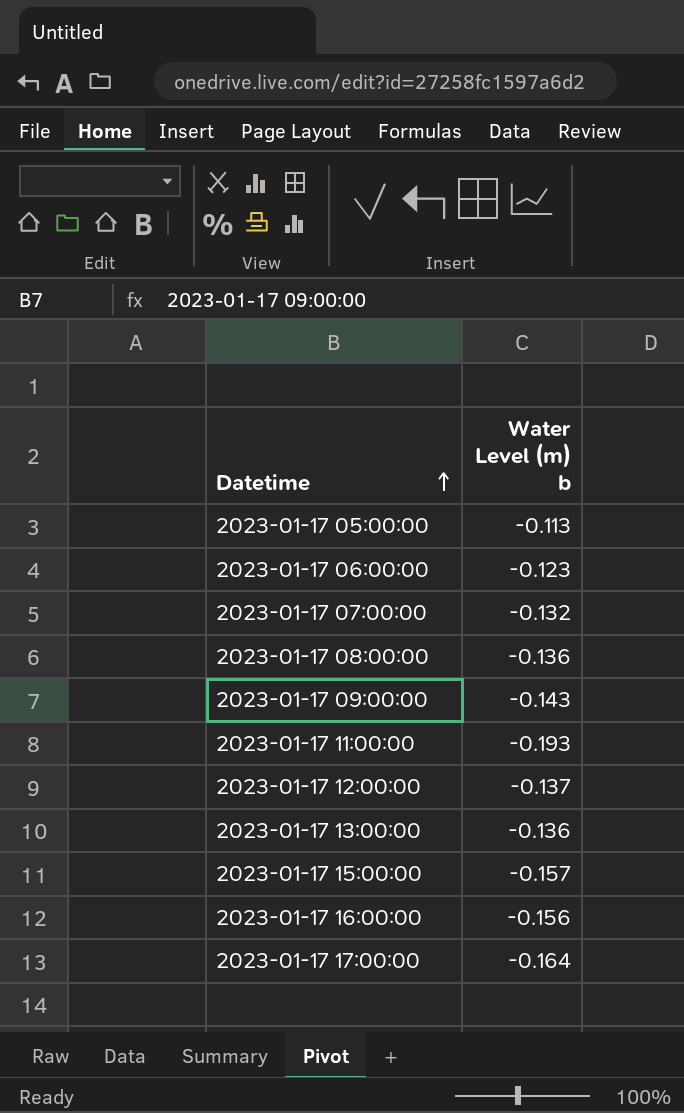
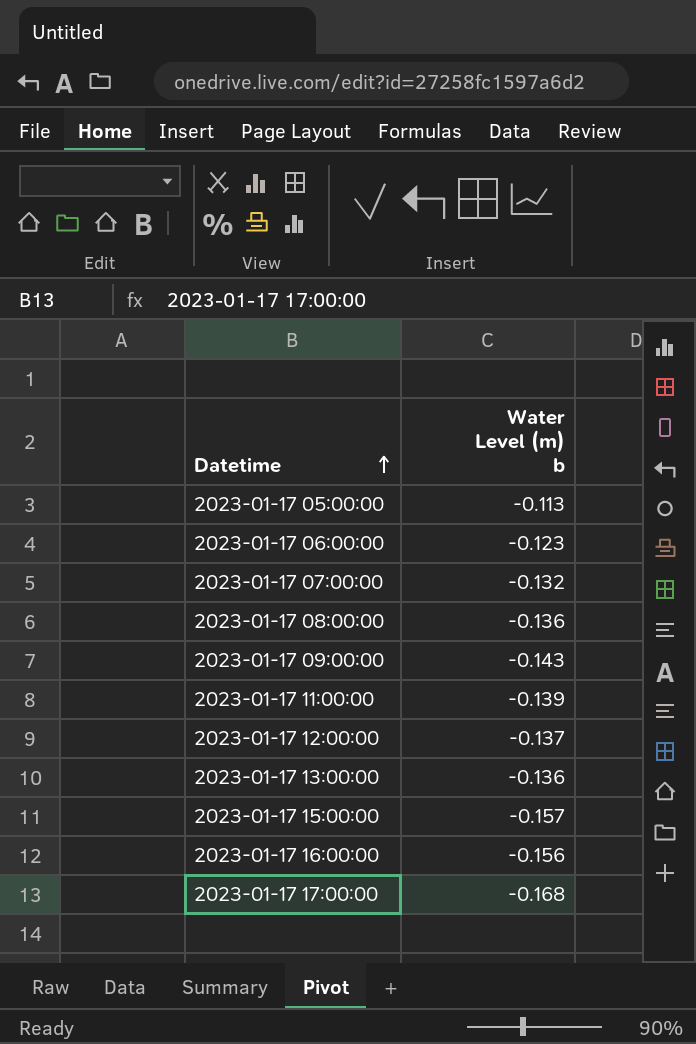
2023-01-17 11:00:00 | Water Level (m) b: -0.193 -> -0.139
2023-01-17 17:00:00 | Water Level (m) b: -0.164 -> -0.168

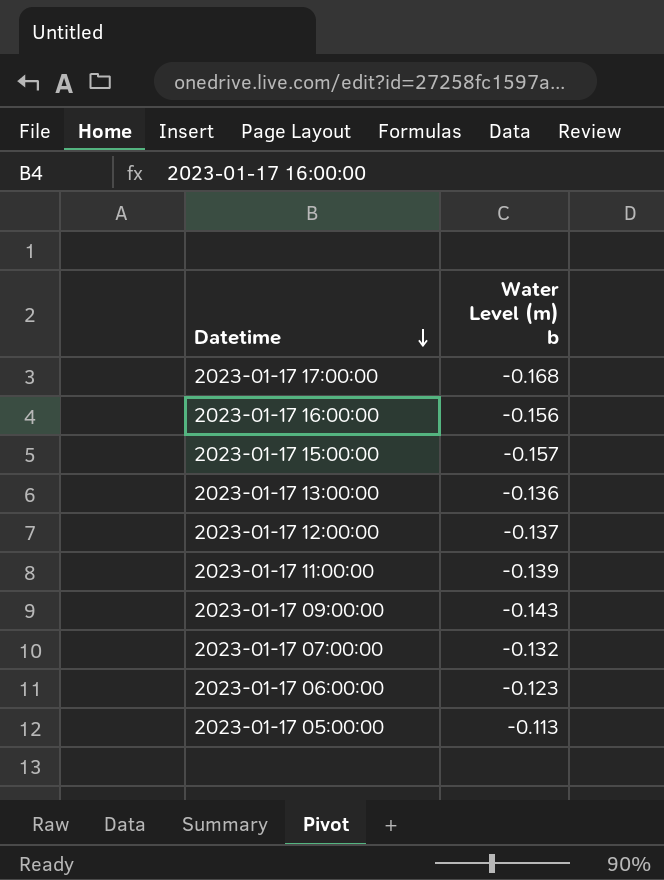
row order: Datetime ascending -> Datetime descending
row 2023-01-17 08:00:00: -0.136 -> none

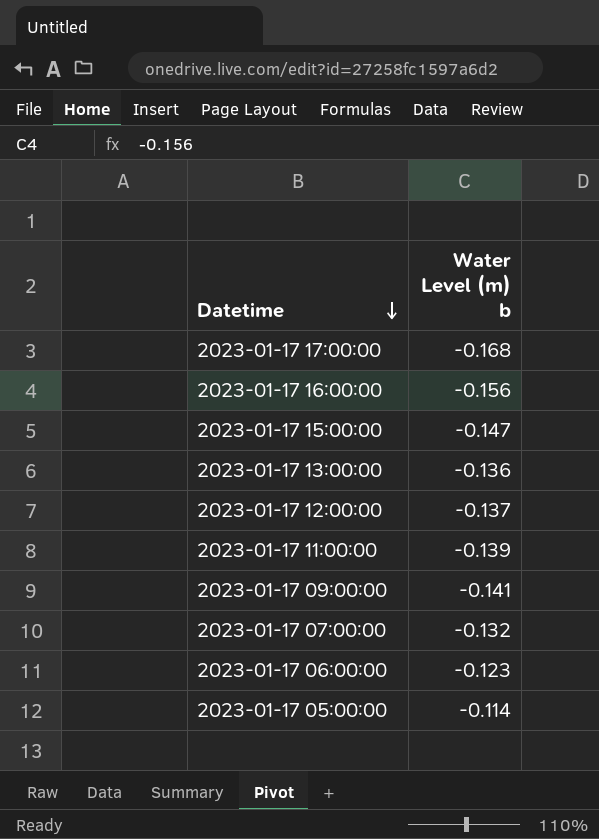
2023-01-17 15:00:00 | Water Level (m) b: -0.157 -> -0.147
2023-01-17 09:00:00 | Water Level (m) b: -0.143 -> -0.141
2023-01-17 05:00:00 | Water Level (m) b: -0.113 -> -0.114

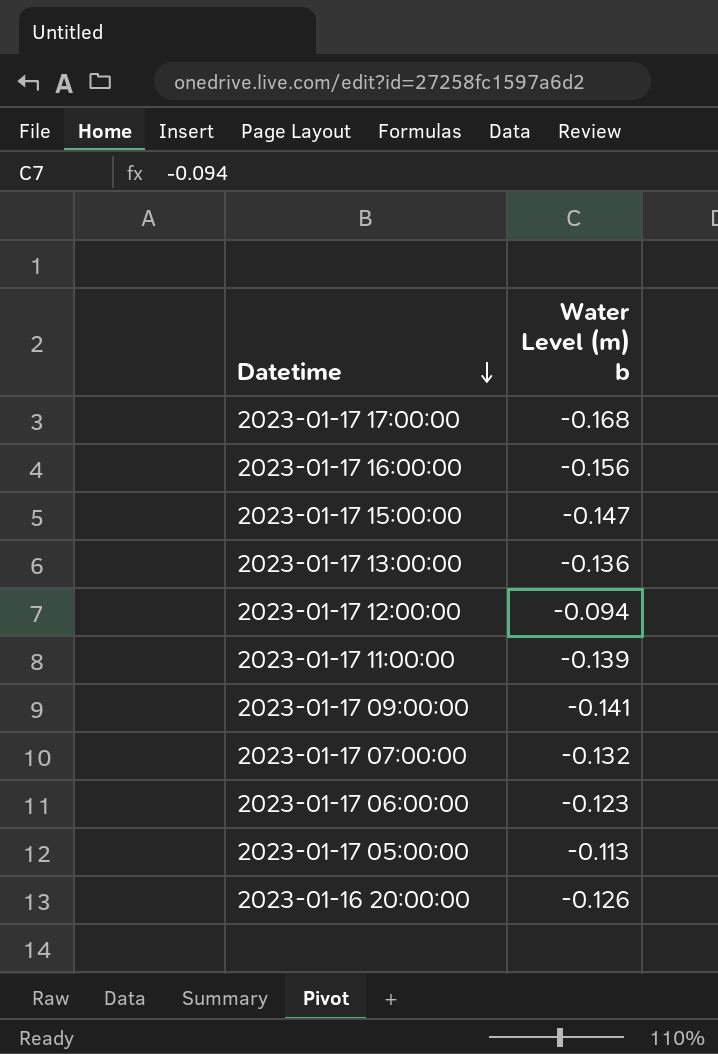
2023-01-17 12:00:00 | Water Level (m) b: -0.137 -> -0.094
2023-01-17 05:00:00 | Water Level (m) b: -0.114 -> -0.113
row 2023-01-16 20:00:00: none -> -0.126

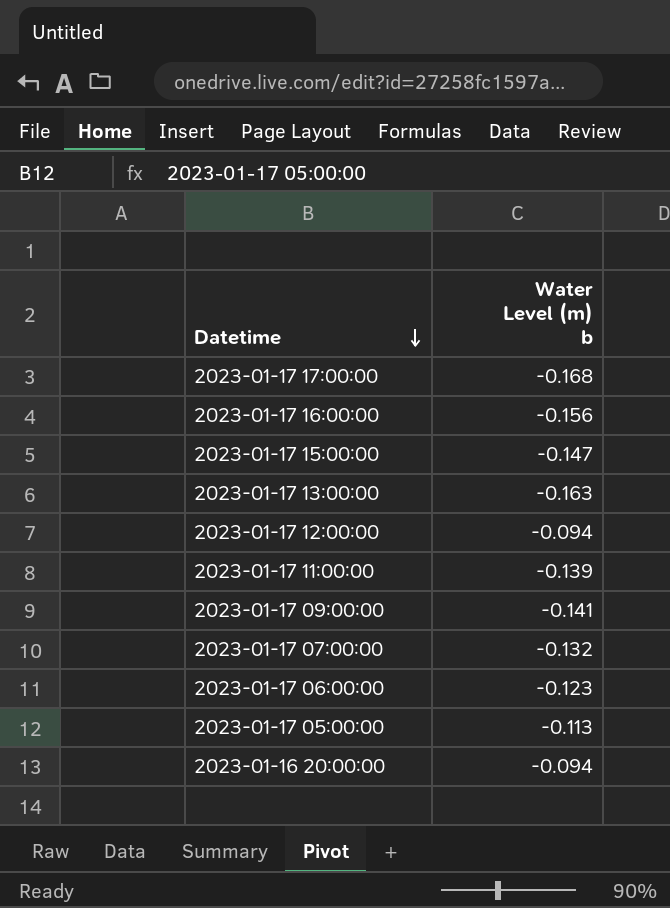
2023-01-17 13:00:00 | Water Level (m) b: -0.136 -> -0.163
2023-01-16 20:00:00 | Water Level (m) b: -0.126 -> -0.094

